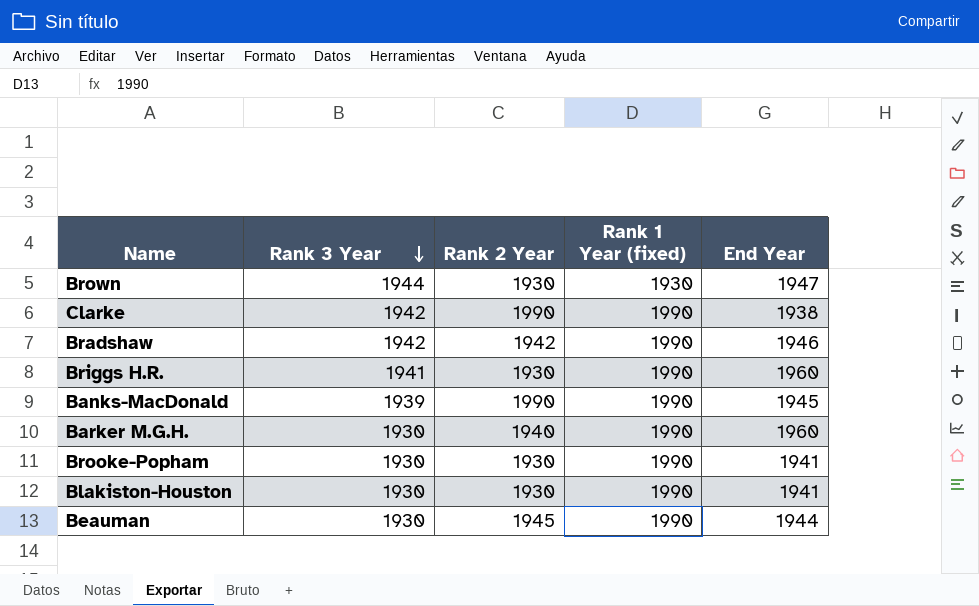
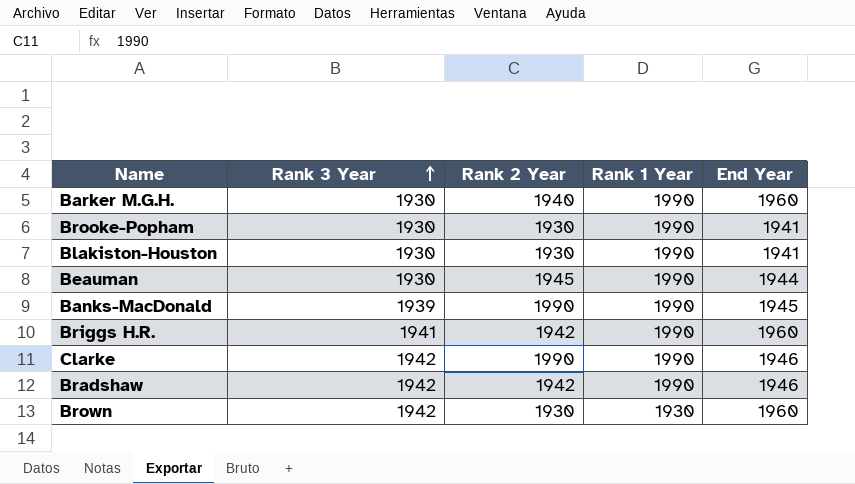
row order: Rank 3 Year descending -> Rank 3 Year ascending
column name: Rank 1 Year (fixed) -> Rank 1 Year
Briggs H.R. | Rank 2 Year: 1930 -> 1942
Clarke | End Year: 1938 -> 1946
Brown | Rank 3 Year: 1944 -> 1942
Brown | End Year: 1947 -> 1960

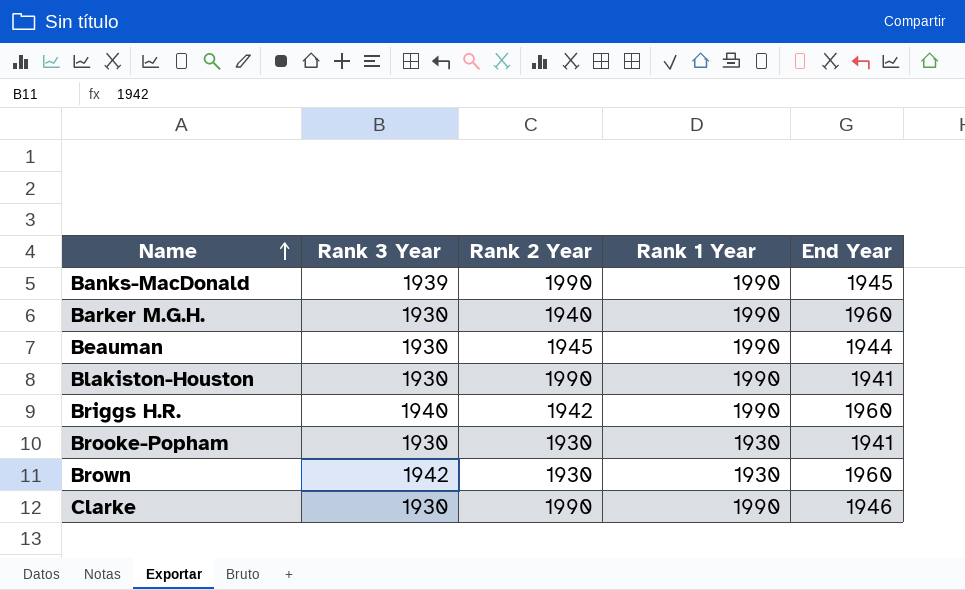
row order: Rank 3 Year ascending -> Name ascending
row Bradshaw: 1942 | 1942 | 1990 | 1946 -> none
Blakiston-Houston | Rank 2 Year: 1930 -> 1990
Briggs H.R. | Rank 3 Year: 1941 -> 1940
Brooke-Popham | Rank 1 Year: 1990 -> 1930
Clarke | Rank 3 Year: 1942 -> 1930

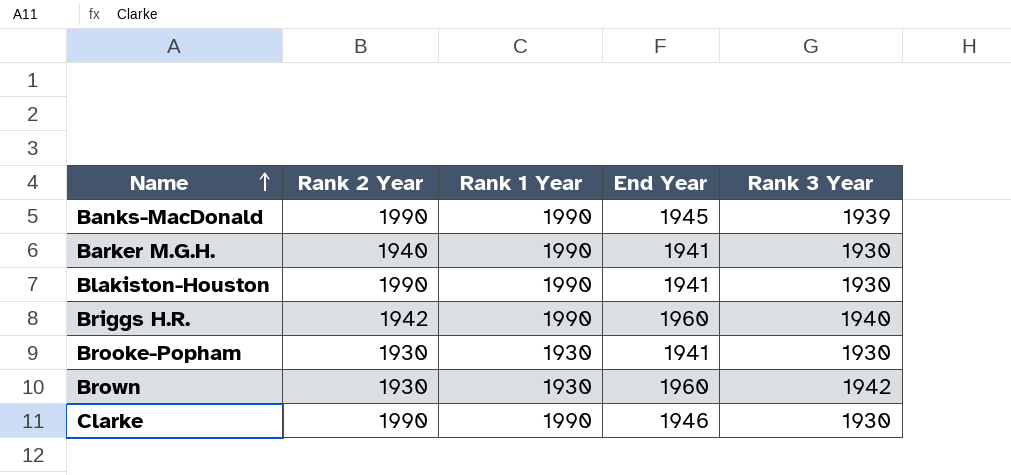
column Rank 3 Year | position: 2 -> 5
row Beauman: 1930 | 1945 | 1990 | 1944 -> none
Barker M.G.H. | End Year: 1960 -> 1941

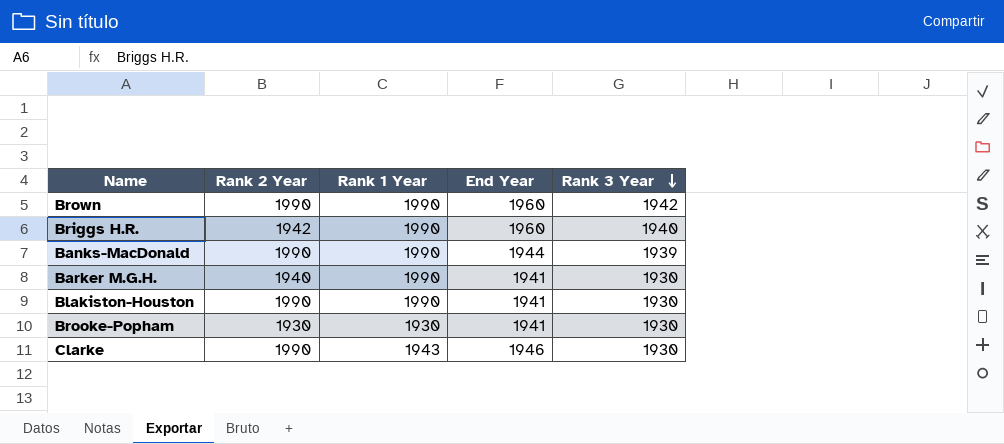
row order: Name ascending -> Rank 3 Year descending
Brown | Rank 2 Year: 1930 -> 1990
Brown | Rank 1 Year: 1930 -> 1990
Banks-MacDonald | End Year: 1945 -> 1944
Clarke | Rank 1 Year: 1990 -> 1943

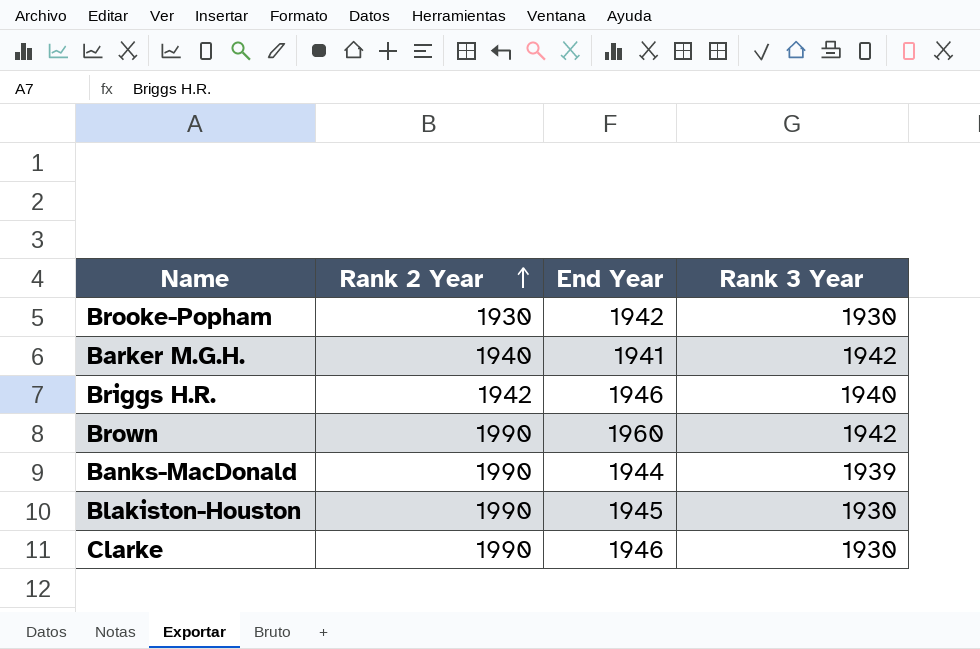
row order: Rank 3 Year descending -> Rank 2 Year ascending
column Rank 1 Year | position: 3 -> none
Brooke-Popham | End Year: 1941 -> 1942
Barker M.G.H. | Rank 3 Year: 1930 -> 1942
Briggs H.R. | End Year: 1960 -> 1946
Blakiston-Houston | End Year: 1941 -> 1945

